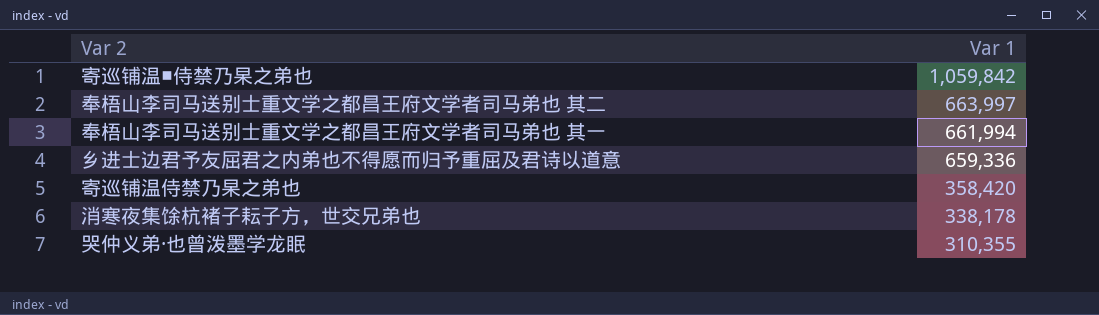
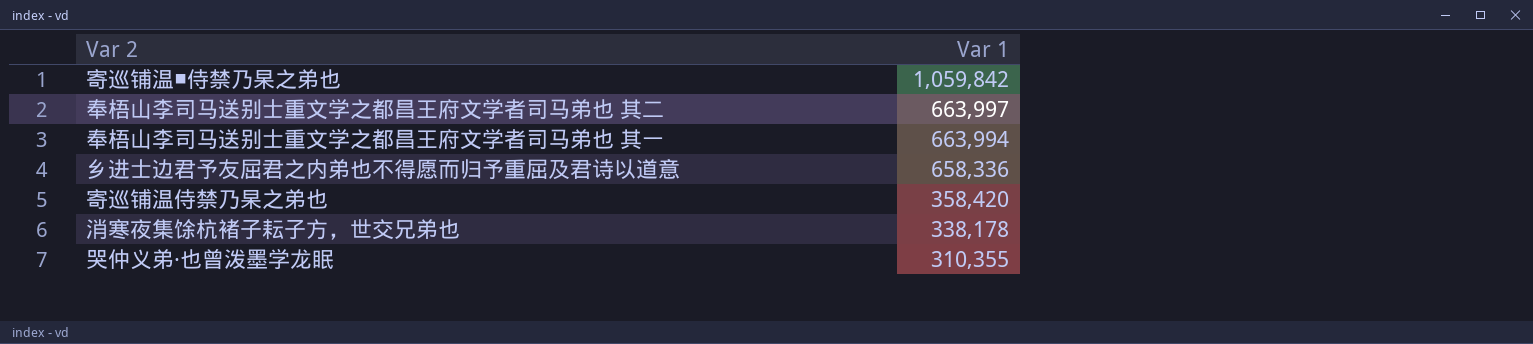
奉梧山李司马送别士重文学之都昌王府文学者司马弟也 其一 | Var 1: 661,994 -> 663,994
乡进士边君予友屈君之内弟也不得愿而归予重屈及君诗以道意 | Var 1: 659,336 -> 658,336

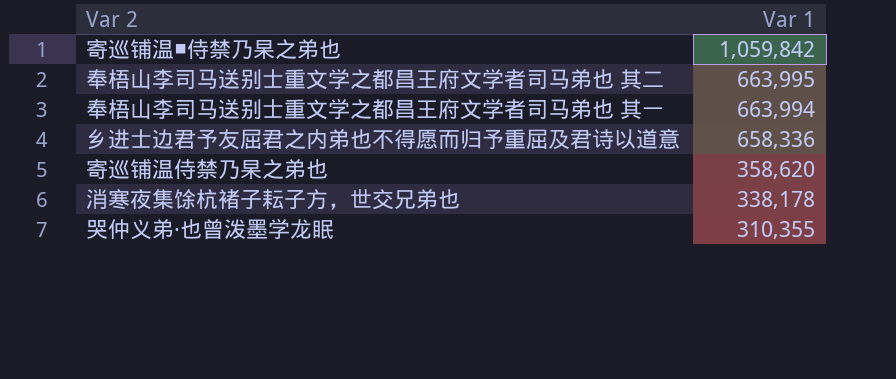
奉梧山李司马送别士重文学之都昌王府文学者司马弟也 其二 | Var 1: 663,997 -> 663,995
寄巡铺温侍禁乃杲之弟也 | Var 1: 358,420 -> 358,620

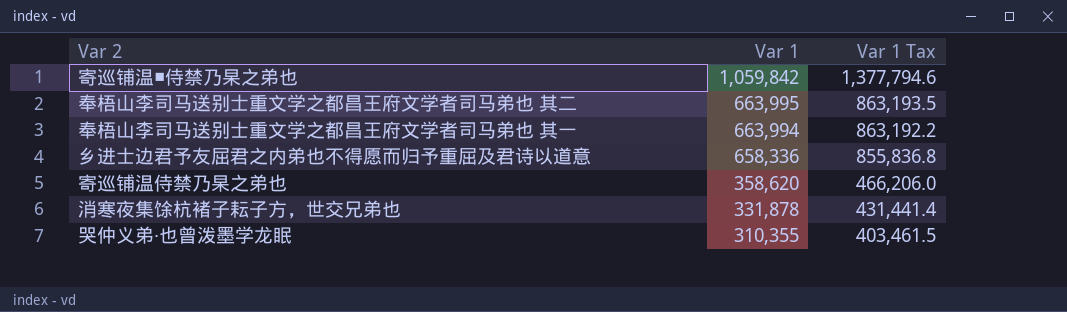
column Var 1 Tax | formula: none -> [Var 1] * 1.3
消寒夜集馀杭褚子耘子方，世交兄弟也 | Var 1: 338,178 -> 331,878

